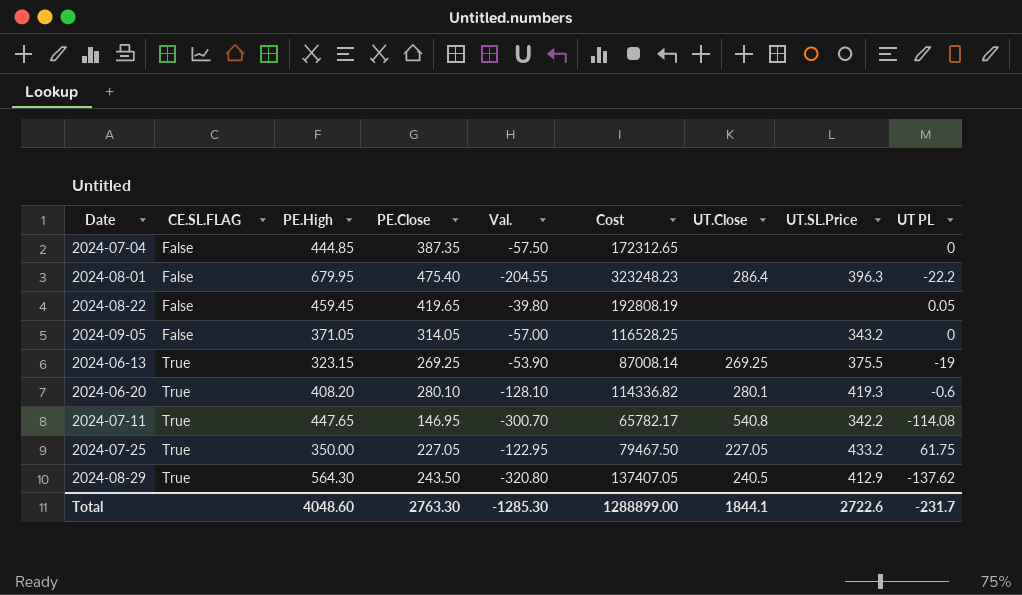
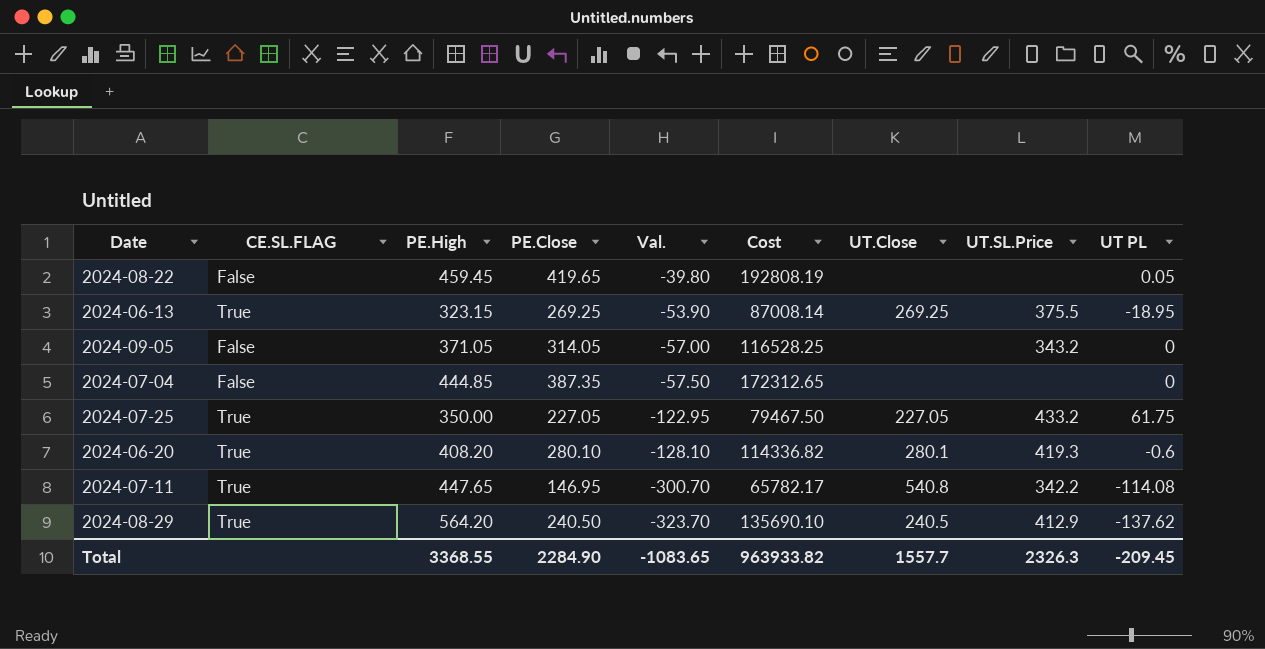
row order: CE.SL.FLAG ascending -> Val. descending
row 2024-08-01: False | 679.95 | 475.40 | -204.55 | 323248.23 | 286.4 | 396.3 | -22.2 -> none
2024-06-13 | UT PL: -19 -> -18.95
2024-08-29 | PE.High: 564.30 -> 564.20
2024-08-29 | PE.Close: 243.50 -> 240.50
2024-08-29 | Val.: -320.80 -> -323.70
2024-08-29 | Cost: 137407.05 -> 135690.10
Total | PE.High: 4048.60 -> 3368.55
Total | PE.Close: 2763.30 -> 2284.90
Total | Val.: -1285.30 -> -1083.65
Total | Cost: 1288899.00 -> 963933.82
Total | UT.Close: 1844.1 -> 1557.7
Total | UT.SL.Price: 2722.6 -> 2326.3
Total | UT PL: -231.7 -> -209.45

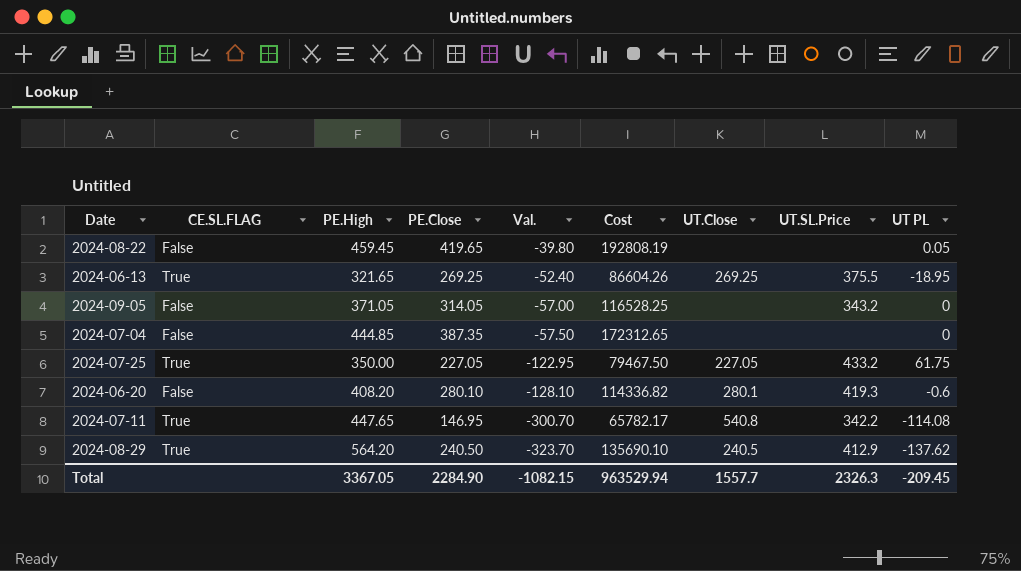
2024-06-13 | PE.High: 323.15 -> 321.65
2024-06-13 | Val.: -53.90 -> -52.40
2024-06-13 | Cost: 87008.14 -> 86604.26
2024-06-20 | CE.SL.FLAG: True -> False
Total | PE.High: 3368.55 -> 3367.05
Total | Val.: -1083.65 -> -1082.15
Total | Cost: 963933.82 -> 963529.94

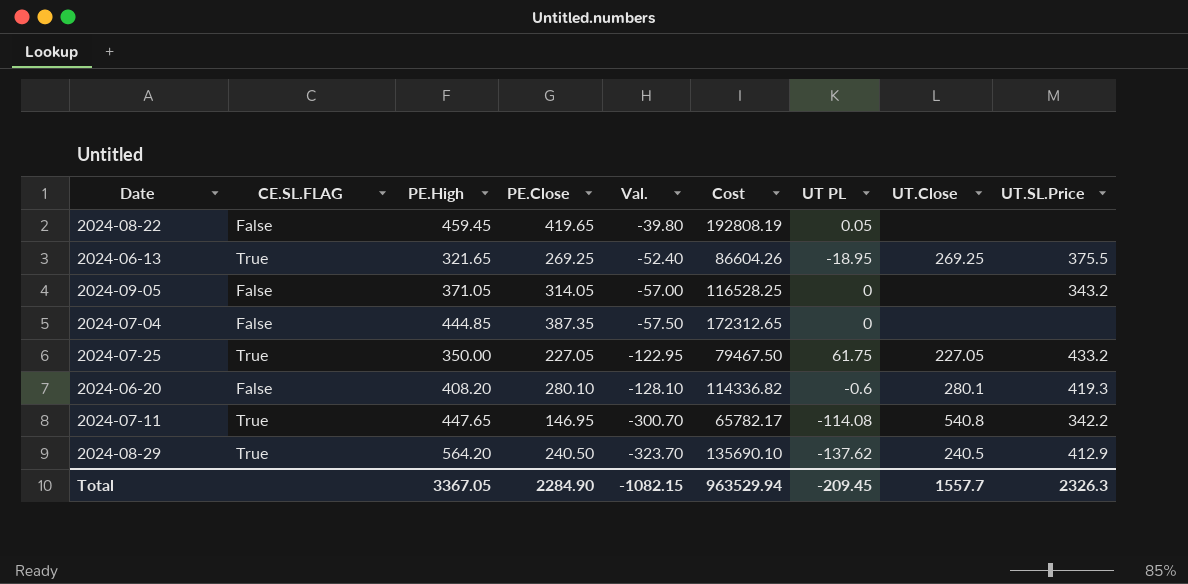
column UT PL | position: 9 -> 7

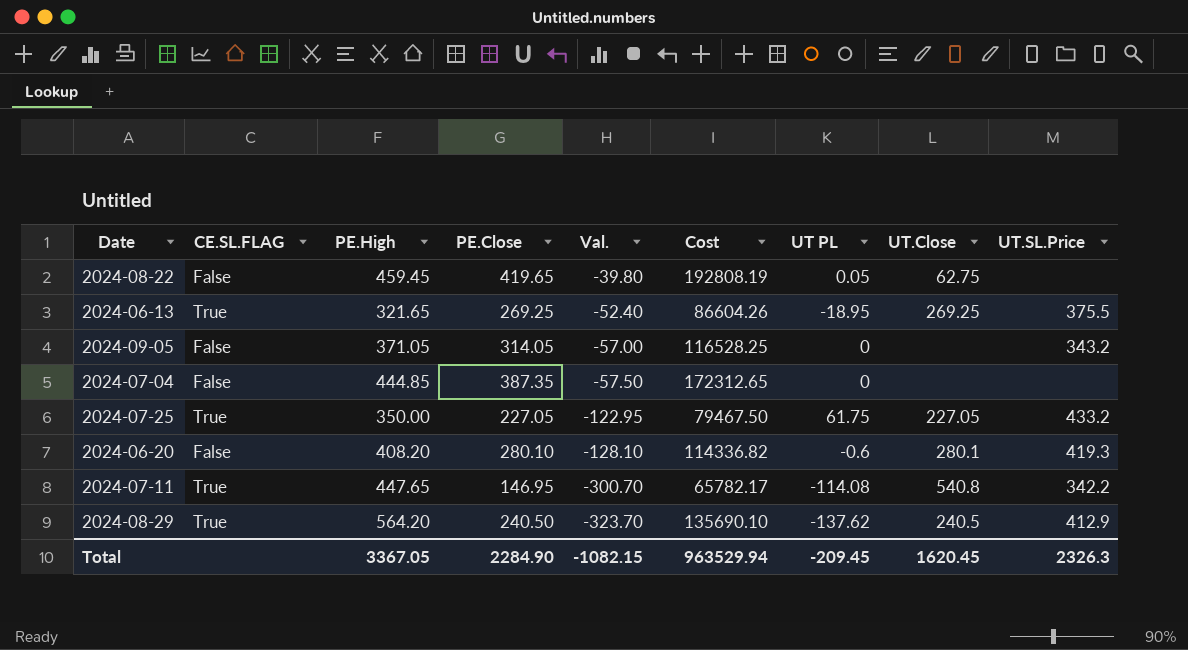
2024-08-22 | UT.Close: none -> 62.75
Total | UT.Close: 1557.7 -> 1620.45

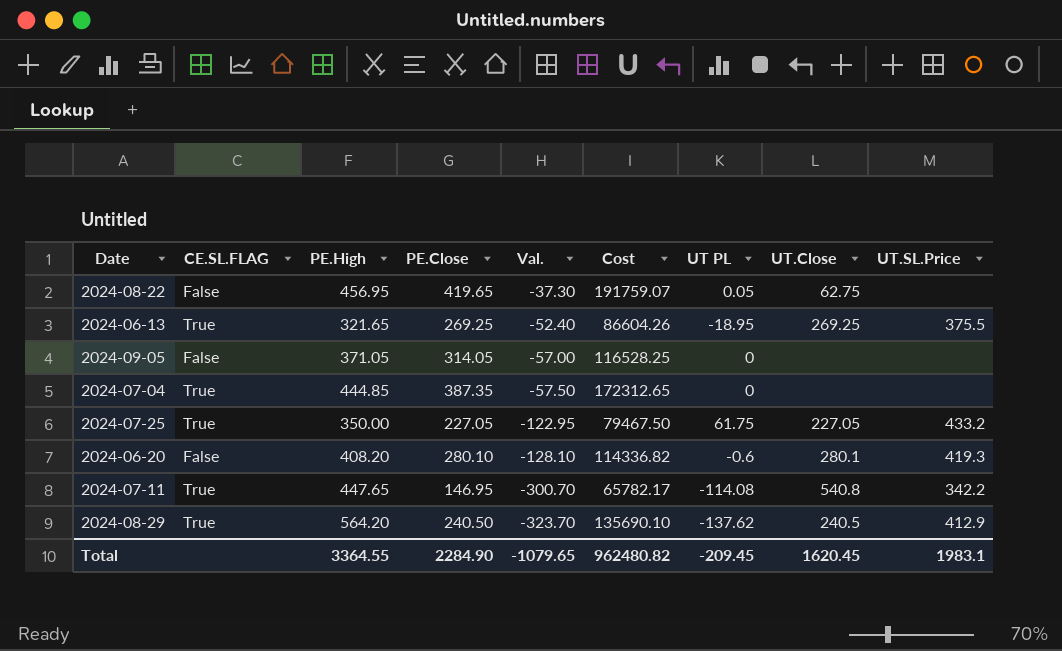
2024-08-22 | PE.High: 459.45 -> 456.95
2024-08-22 | Val.: -39.80 -> -37.30
2024-08-22 | Cost: 192808.19 -> 191759.07
2024-09-05 | UT.SL.Price: 343.2 -> none
2024-07-04 | CE.SL.FLAG: False -> True
Total | PE.High: 3367.05 -> 3364.55
Total | Val.: -1082.15 -> -1079.65
Total | Cost: 963529.94 -> 962480.82
Total | UT.SL.Price: 2326.3 -> 1983.1

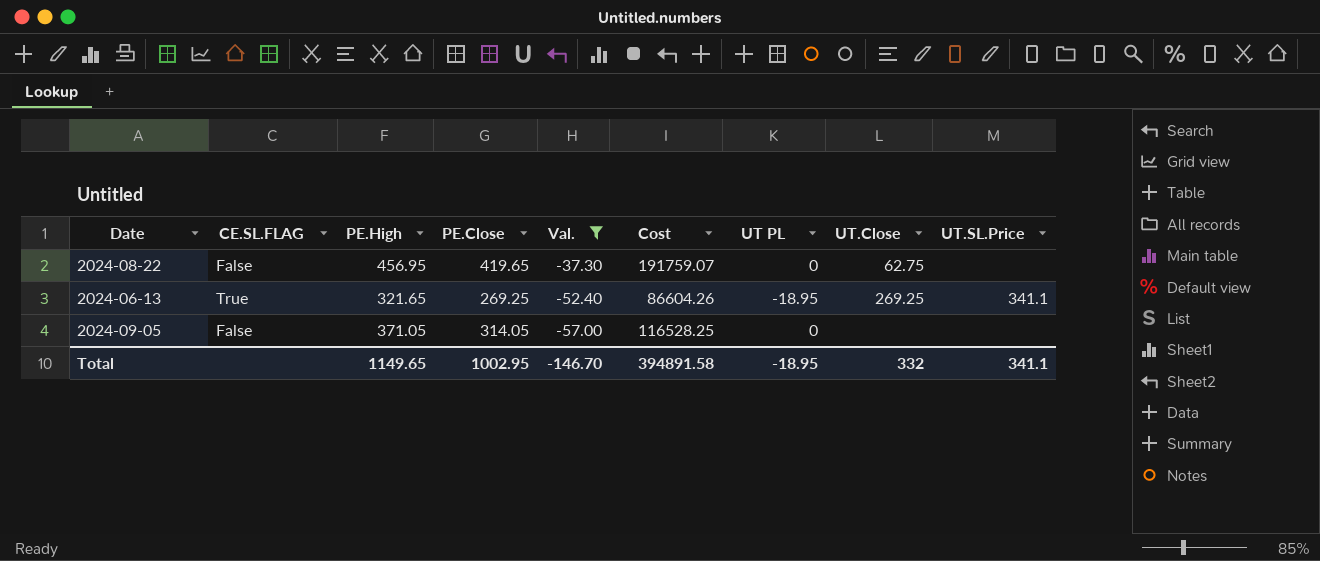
filter: none -> Val. >= -57.00
2024-08-22 | UT PL: 0.05 -> 0
2024-06-13 | UT.SL.Price: 375.5 -> 341.1
Total | PE.High: 3364.55 -> 1149.65
Total | PE.Close: 2284.90 -> 1002.95
Total | Val.: -1079.65 -> -146.70
Total | Cost: 962480.82 -> 394891.58
Total | UT PL: -209.45 -> -18.95
Total | UT.Close: 1620.45 -> 332
Total | UT.SL.Price: 1983.1 -> 341.1

